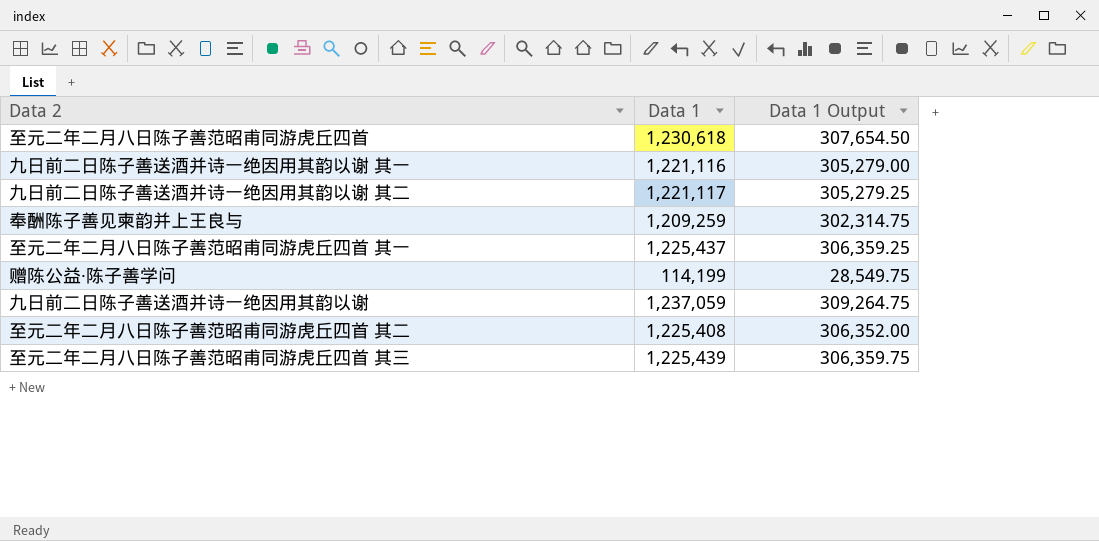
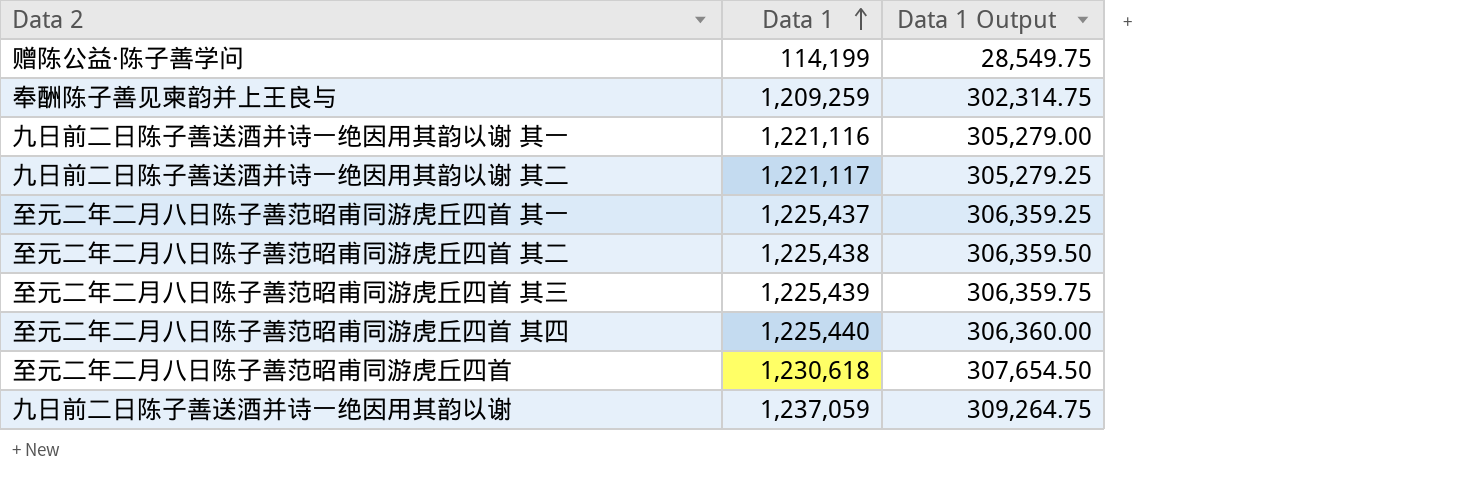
row order: none -> Data 1 ascending
至元二年二月八日陈子善范昭甫同游虎丘四首 其二 | Data 1: 1,225,408 -> 1,225,438
至元二年二月八日陈子善范昭甫同游虎丘四首 其二 | Data 1 Output: 306,352.00 -> 306,359.50
row 至元二年二月八日陈子善范昭甫同游虎丘四首 其四: none -> 1,225,440 | 306,360.00

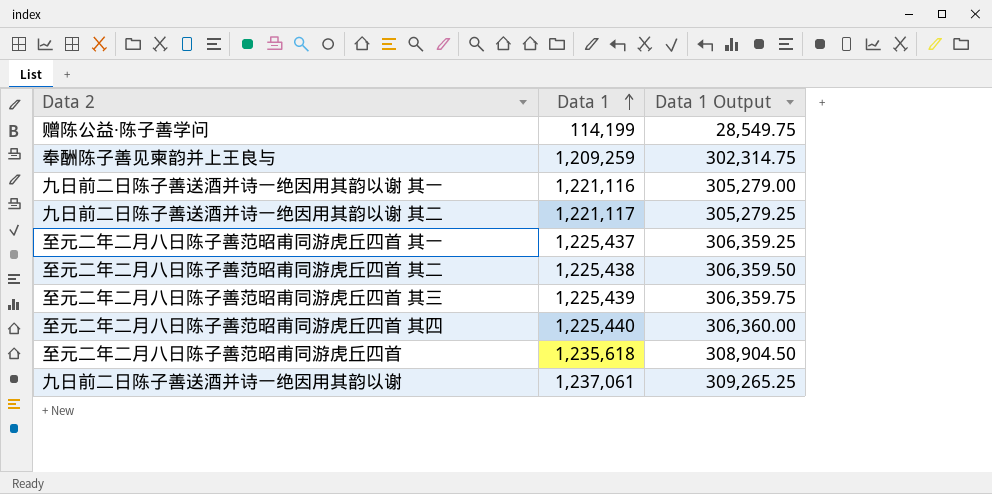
至元二年二月八日陈子善范昭甫同游虎丘四首 | Data 1: 1,230,618 -> 1,235,618
至元二年二月八日陈子善范昭甫同游虎丘四首 | Data 1 Output: 307,654.50 -> 308,904.50
九日前二日陈子善送酒并诗一绝因用其韵以谢 | Data 1: 1,237,059 -> 1,237,061
九日前二日陈子善送酒并诗一绝因用其韵以谢 | Data 1 Output: 309,264.75 -> 309,265.25

